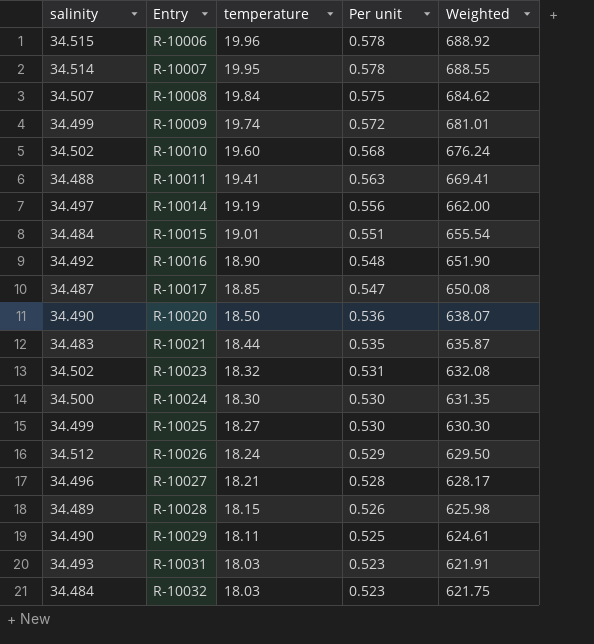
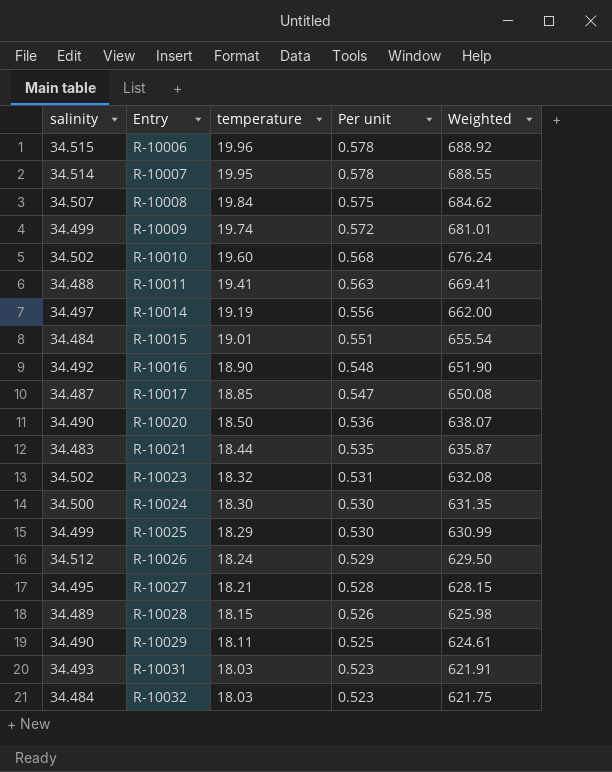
R-10025 | temperature: 18.27 -> 18.29
R-10025 | Weighted: 630.30 -> 630.99
R-10027 | salinity: 34.496 -> 34.495
R-10027 | Weighted: 628.17 -> 628.15

